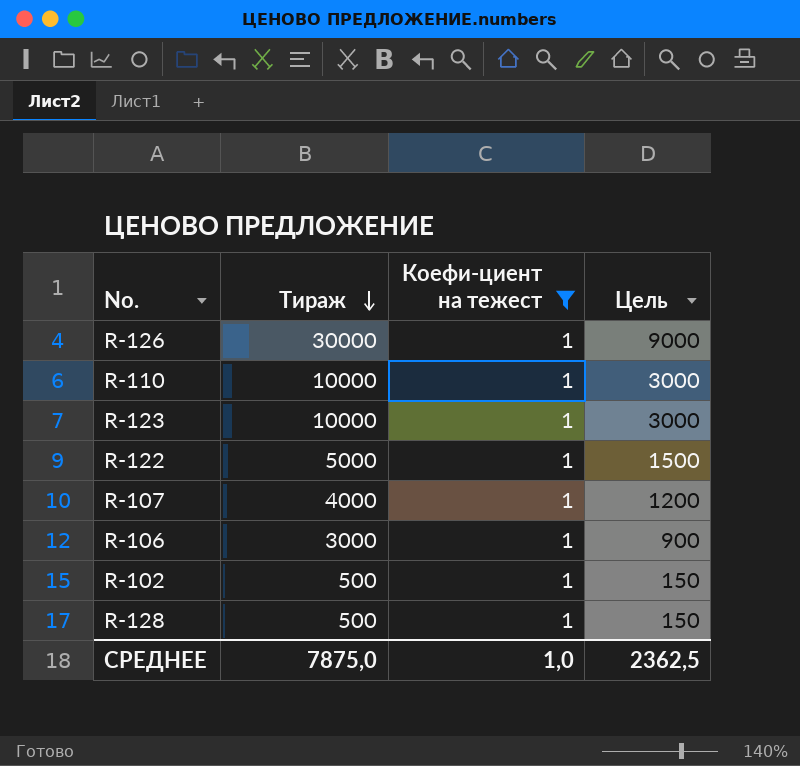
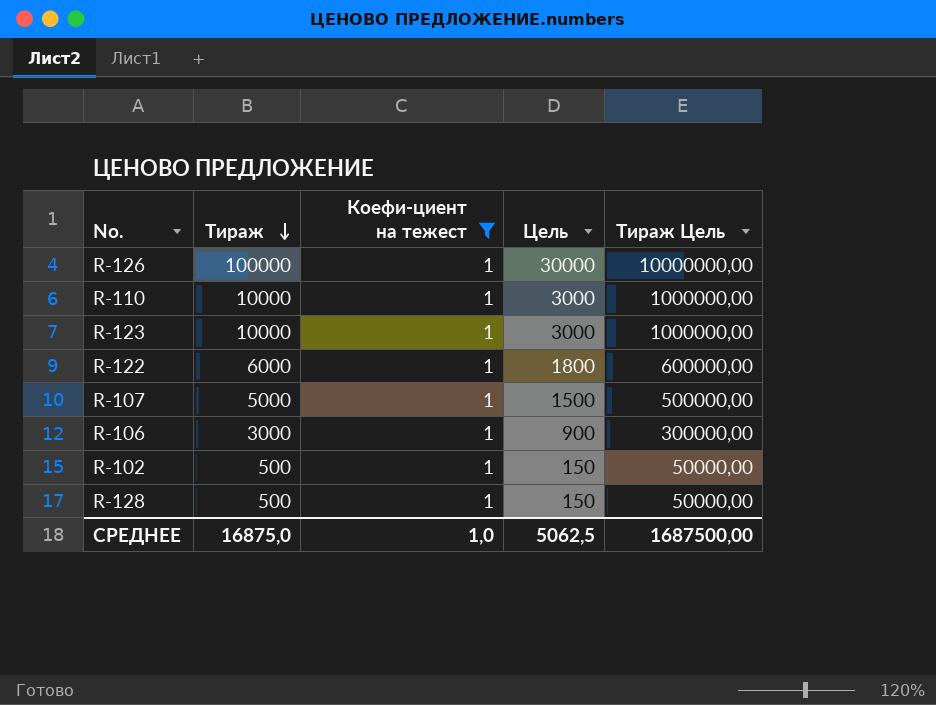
column Тираж Цель | formula: none -> [Тираж] * 100
R-126 | Тираж: 30000 -> 100000
R-126 | Цель: 9000 -> 30000
R-122 | Тираж: 5000 -> 6000
R-122 | Цель: 1500 -> 1800
R-107 | Тираж: 4000 -> 5000
R-107 | Цель: 1200 -> 1500
СРЕДНЕЕ | Тираж: 7875,0 -> 16875,0
СРЕДНЕЕ | Цель: 2362,5 -> 5062,5

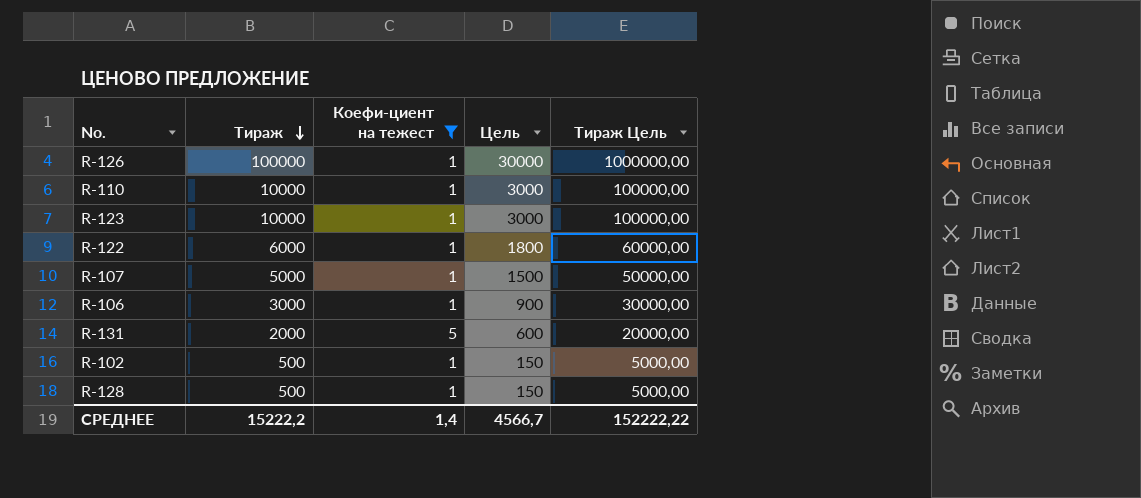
column Тираж Цель | formula: [Тираж] * 100 -> [Тираж] * 10
row R-131: none -> 2000 | 5 | 600 | 20000,00
СРЕДНЕЕ | Тираж: 16875,0 -> 15222,2
СРЕДНЕЕ | Коефи-циент на тежест: 1,0 -> 1,4
СРЕДНЕЕ | Цель: 5062,5 -> 4566,7
СРЕДНЕЕ | Тираж Цель: 1687500,00 -> 152222,22

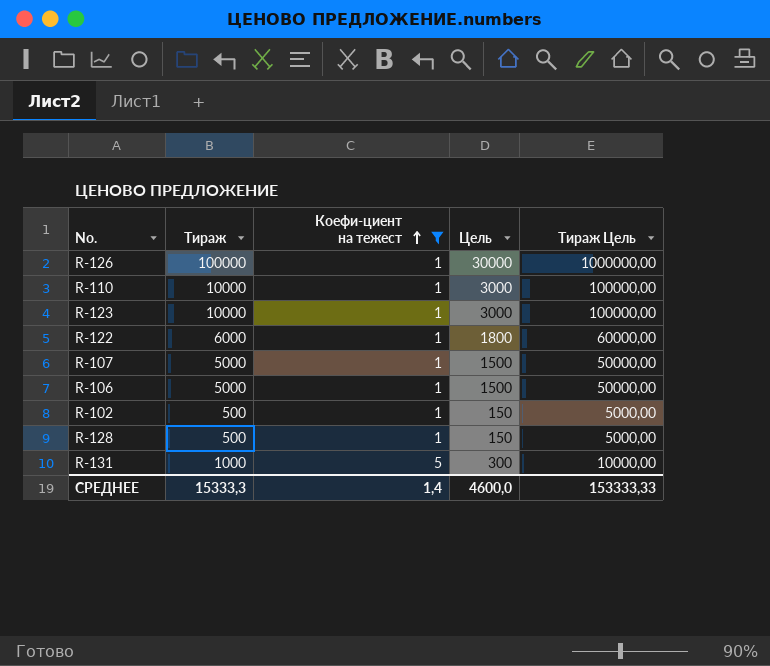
row order: Тираж descending -> Коефи-циент на тежест ascending
R-106 | Тираж: 3000 -> 5000
R-106 | Цель: 900 -> 1500
R-106 | Тираж Цель: 30000,00 -> 50000,00
R-131 | Тираж: 2000 -> 1000
R-131 | Цель: 600 -> 300
R-131 | Тираж Цель: 20000,00 -> 10000,00
СРЕДНЕЕ | Тираж: 15222,2 -> 15333,3
СРЕДНЕЕ | Цель: 4566,7 -> 4600,0
СРЕДНЕЕ | Тираж Цель: 152222,22 -> 153333,33

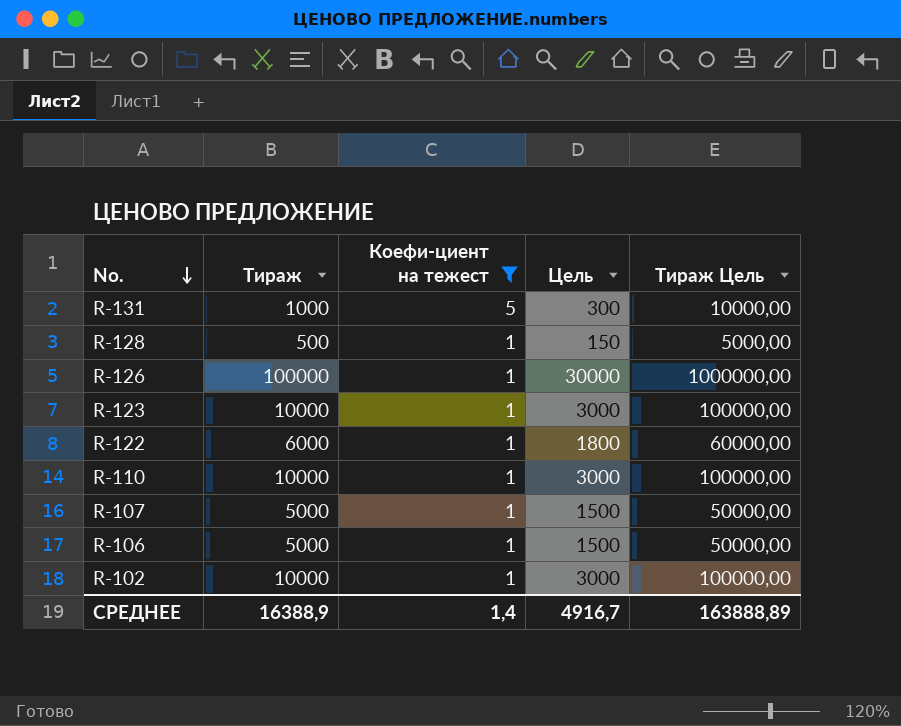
row order: Коефи-циент на тежест ascending -> No. descending
R-102 | Тираж: 500 -> 10000
R-102 | Цель: 150 -> 3000
R-102 | Тираж Цель: 5000,00 -> 100000,00
СРЕДНЕЕ | Тираж: 15333,3 -> 16388,9
СРЕДНЕЕ | Цель: 4600,0 -> 4916,7
СРЕДНЕЕ | Тираж Цель: 153333,33 -> 163888,89

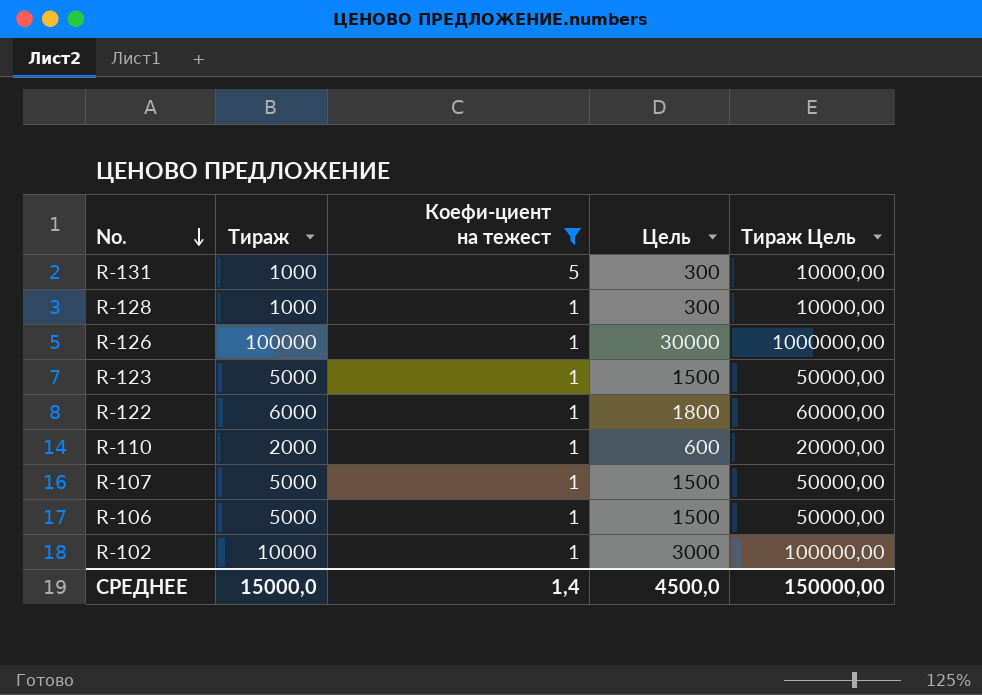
R-128 | Тираж: 500 -> 1000
R-128 | Цель: 150 -> 300
R-128 | Тираж Цель: 5000,00 -> 10000,00
R-123 | Тираж: 10000 -> 5000
R-123 | Цель: 3000 -> 1500
R-123 | Тираж Цель: 100000,00 -> 50000,00
R-110 | Тираж: 10000 -> 2000
R-110 | Цель: 3000 -> 600
R-110 | Тираж Цель: 100000,00 -> 20000,00
СРЕДНЕЕ | Тираж: 16388,9 -> 15000,0
СРЕДНЕЕ | Цель: 4916,7 -> 4500,0
СРЕДНЕЕ | Тираж Цель: 163888,89 -> 150000,00

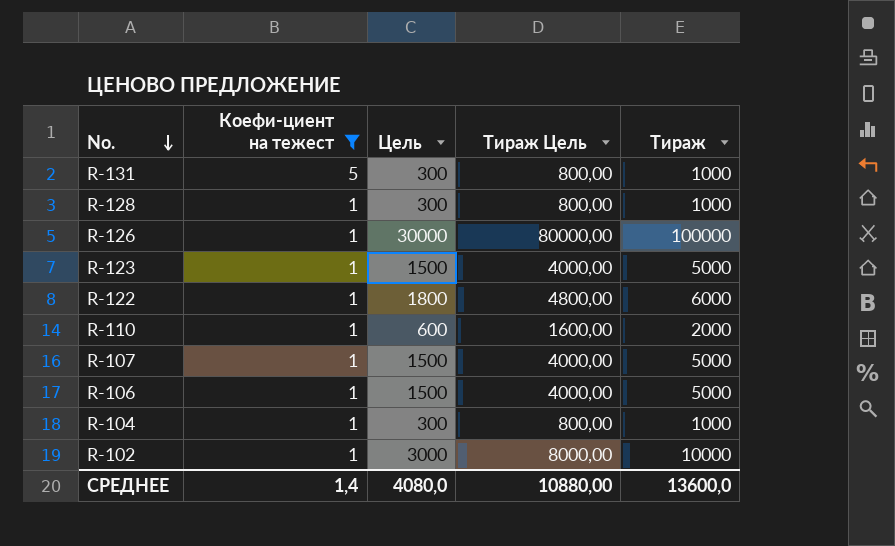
column Тираж Цель | formula: [Тираж] * 10 -> [Тираж] * 0,8
column Тираж | position: 2 -> 5
row R-104: none -> 1 | 300 | 800,00 | 1000
СРЕДНЕЕ | Цель: 4500,0 -> 4080,0
СРЕДНЕЕ | Тираж Цель: 150000,00 -> 10880,00
СРЕДНЕЕ | Тираж: 15000,0 -> 13600,0

